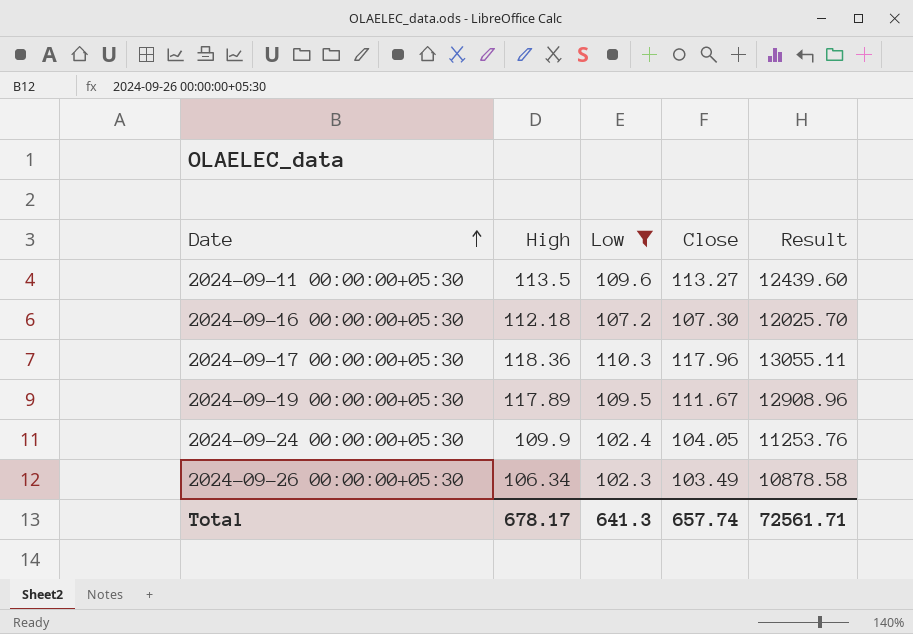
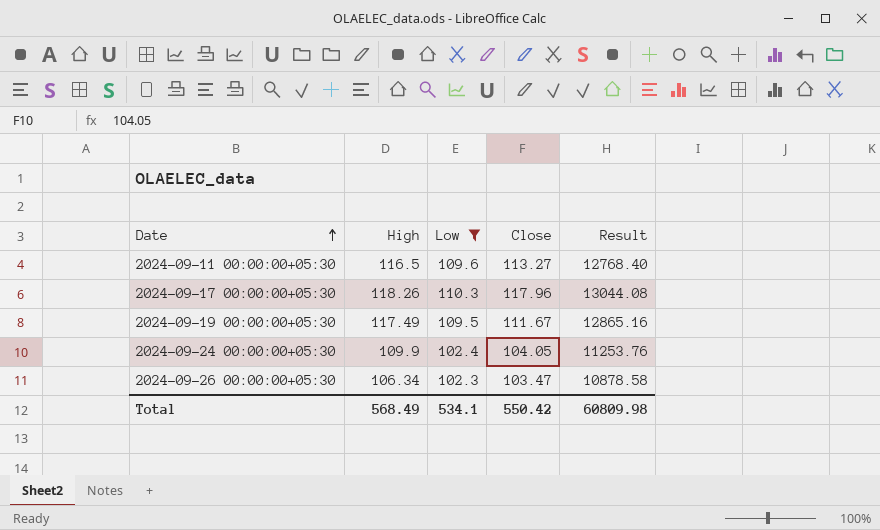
row 2024-09-16 00:00:00+05:30: 112.18 | 107.2 | 107.30 | 12025.70 -> none
2024-09-11 00:00:00+05:30 | High: 113.5 -> 116.5
2024-09-11 00:00:00+05:30 | Result: 12439.60 -> 12768.40
2024-09-17 00:00:00+05:30 | High: 118.36 -> 118.26
2024-09-17 00:00:00+05:30 | Result: 13055.11 -> 13044.08
2024-09-19 00:00:00+05:30 | High: 117.89 -> 117.49
2024-09-19 00:00:00+05:30 | Result: 12908.96 -> 12865.16
2024-09-26 00:00:00+05:30 | Close: 103.49 -> 103.47
Total | High: 678.17 -> 568.49
Total | Low: 641.3 -> 534.1
Total | Close: 657.74 -> 550.42
Total | Result: 72561.71 -> 60809.98

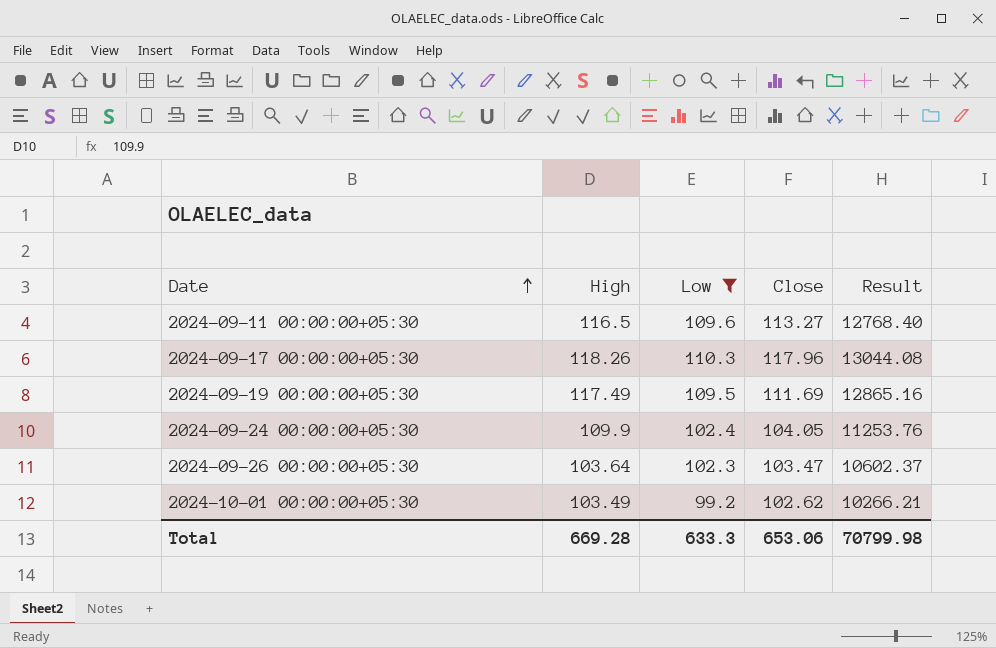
2024-09-19 00:00:00+05:30 | Close: 111.67 -> 111.69
2024-09-26 00:00:00+05:30 | High: 106.34 -> 103.64
2024-09-26 00:00:00+05:30 | Result: 10878.58 -> 10602.37
row 2024-10-01 00:00:00+05:30: none -> 103.49 | 99.2 | 102.62 | 10266.21
Total | High: 568.49 -> 669.28
Total | Low: 534.1 -> 633.3
Total | Close: 550.42 -> 653.06
Total | Result: 60809.98 -> 70799.98

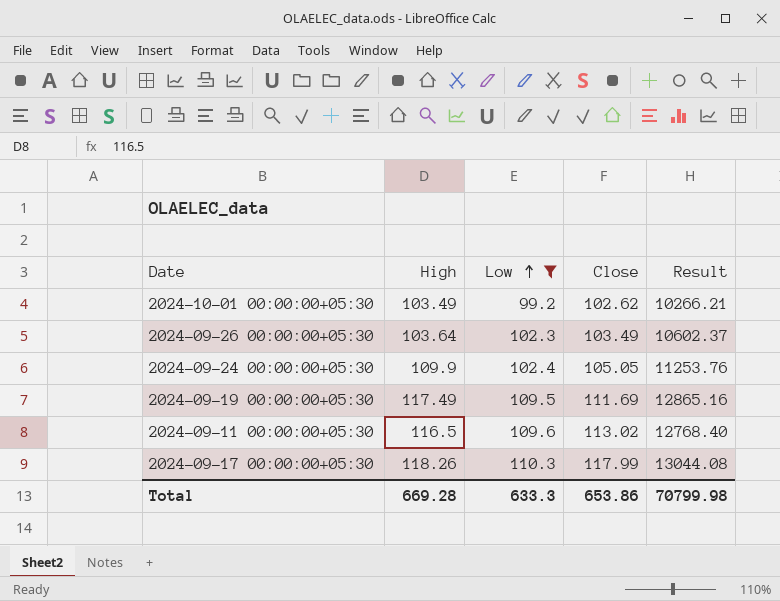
row order: Date ascending -> Low ascending
2024-09-26 00:00:00+05:30 | Close: 103.47 -> 103.49
2024-09-24 00:00:00+05:30 | Close: 104.05 -> 105.05
2024-09-11 00:00:00+05:30 | Close: 113.27 -> 113.02
2024-09-17 00:00:00+05:30 | Close: 117.96 -> 117.99
Total | Close: 653.06 -> 653.86

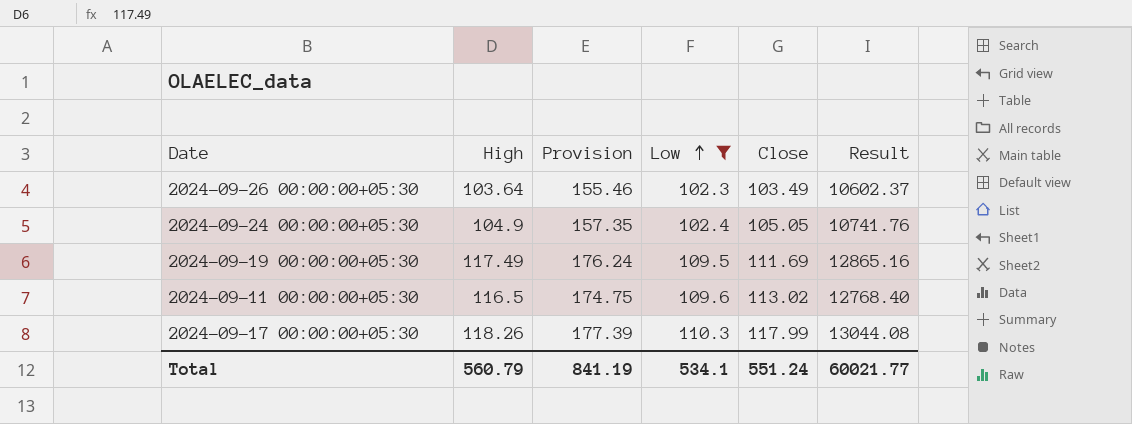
column Provision | formula: none -> [High] * 1.5
row 2024-10-01 00:00:00+05:30: 103.49 | 99.2 | 102.62 | 10266.21 -> none
2024-09-24 00:00:00+05:30 | High: 109.9 -> 104.9
2024-09-24 00:00:00+05:30 | Result: 11253.76 -> 10741.76
Total | High: 669.28 -> 560.79
Total | Low: 633.3 -> 534.1
Total | Close: 653.86 -> 551.24
Total | Result: 70799.98 -> 60021.77

